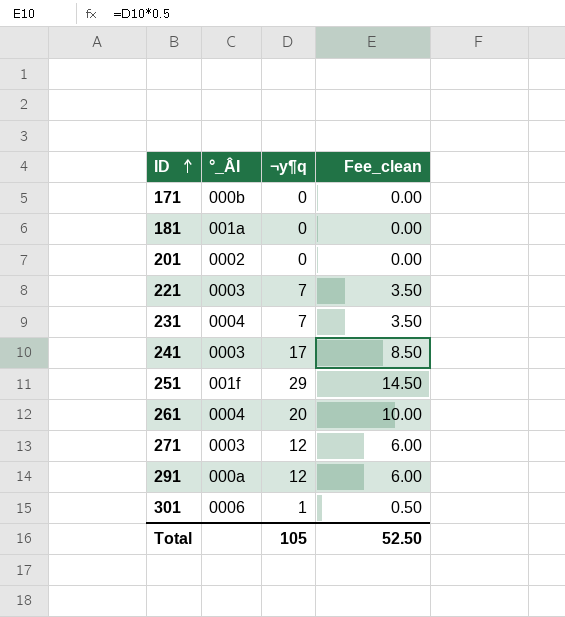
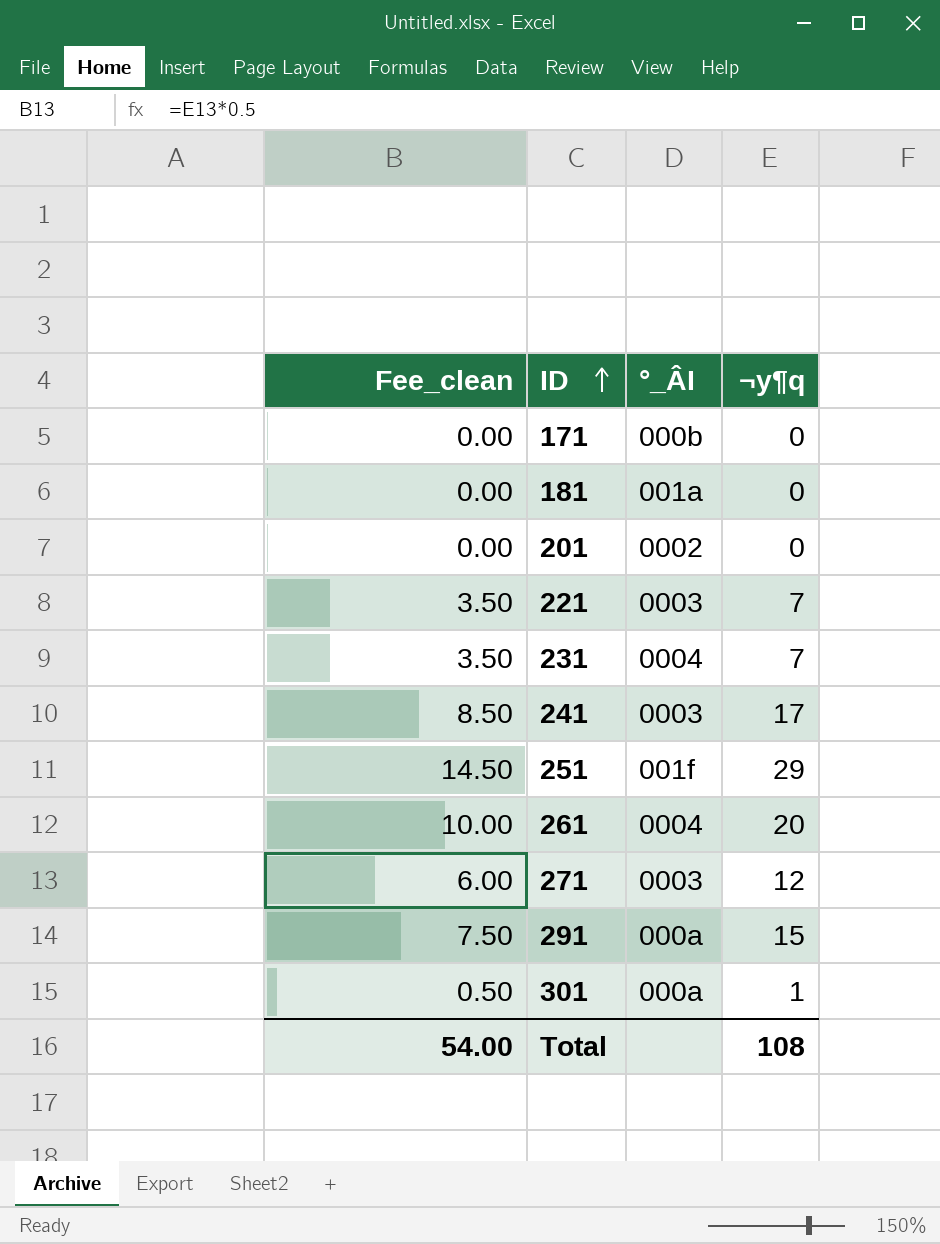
column Fee_clean | position: 4 -> 1
291 | Fee_clean: 6.00 -> 7.50
291 | ¬y¶q: 12 -> 15
301 | °_ÂI: 0006 -> 000a
Total | Fee_clean: 52.50 -> 54.00
Total | ¬y¶q: 105 -> 108

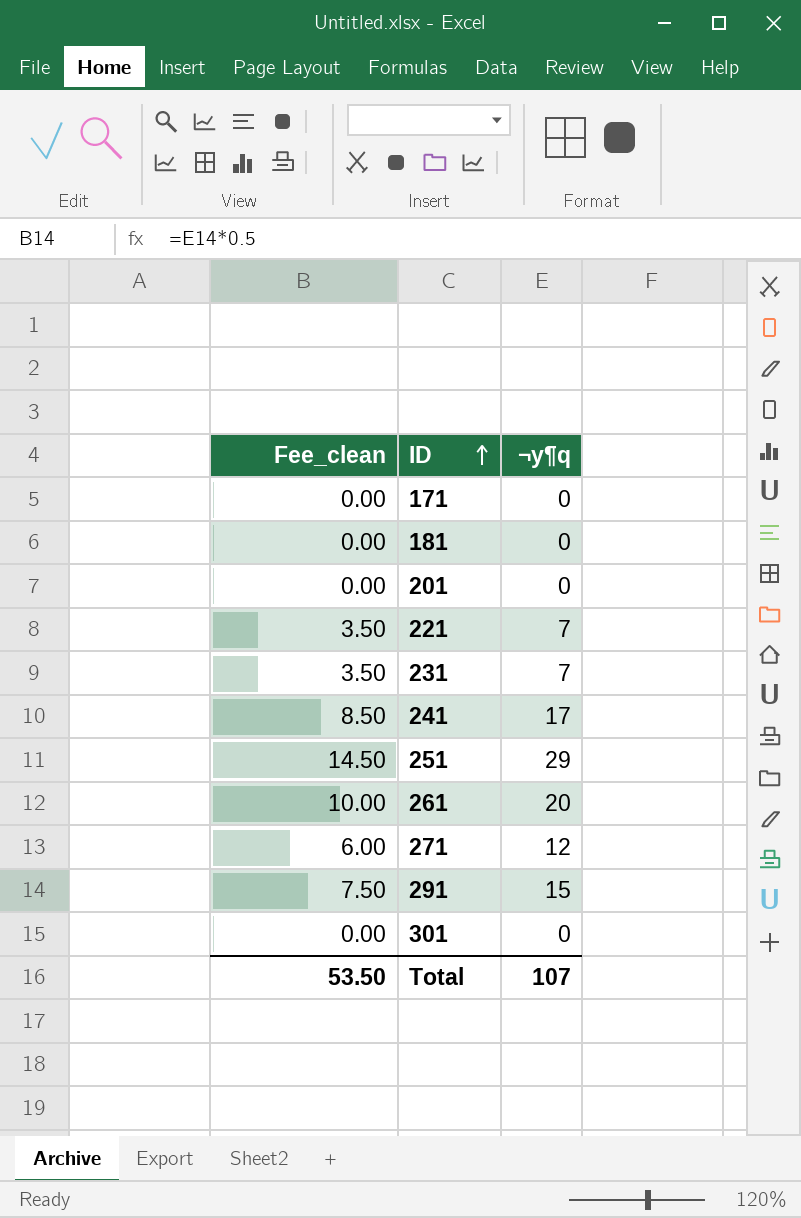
column °_ÂI | position: 3 -> none
301 | Fee_clean: 0.50 -> 0.00
301 | ¬y¶q: 1 -> 0
Total | Fee_clean: 54.00 -> 53.50
Total | ¬y¶q: 108 -> 107

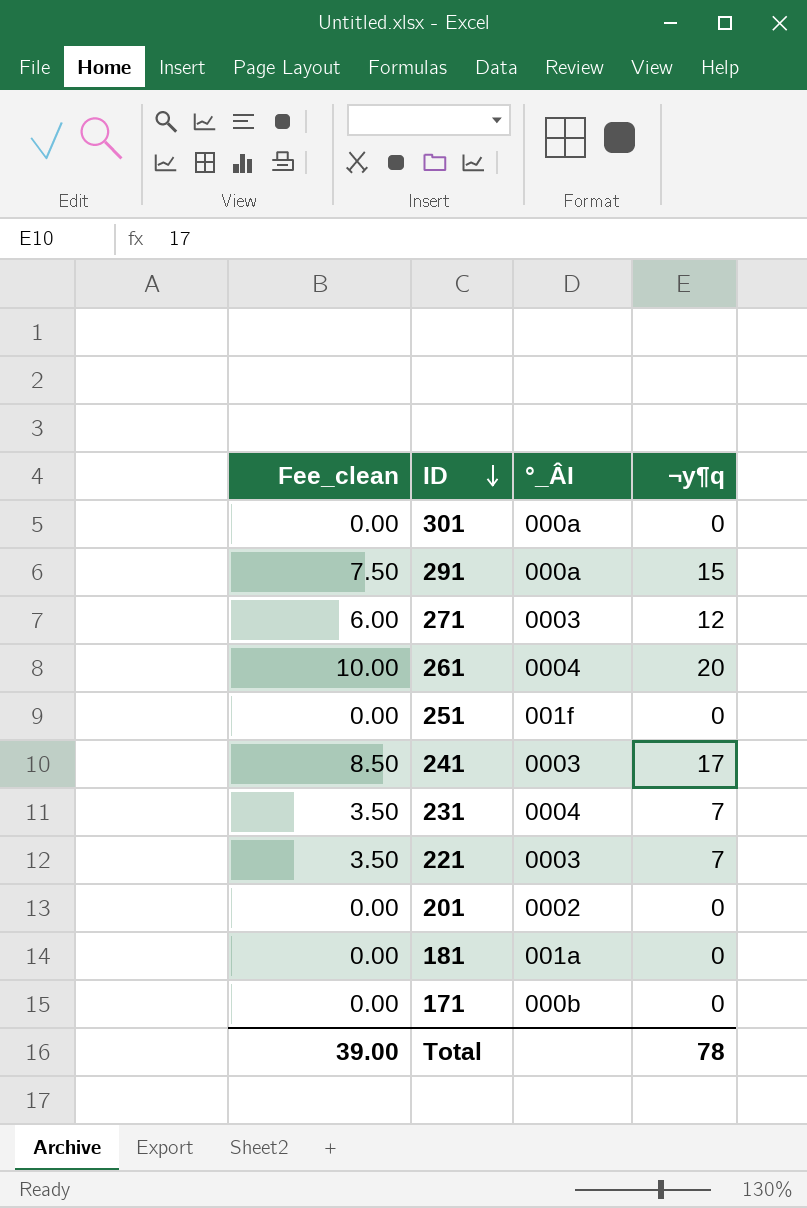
row order: ID ascending -> ID descending
column °_ÂI | position: none -> 3
251 | Fee_clean: 14.50 -> 0.00
251 | ¬y¶q: 29 -> 0
Total | Fee_clean: 53.50 -> 39.00
Total | ¬y¶q: 107 -> 78

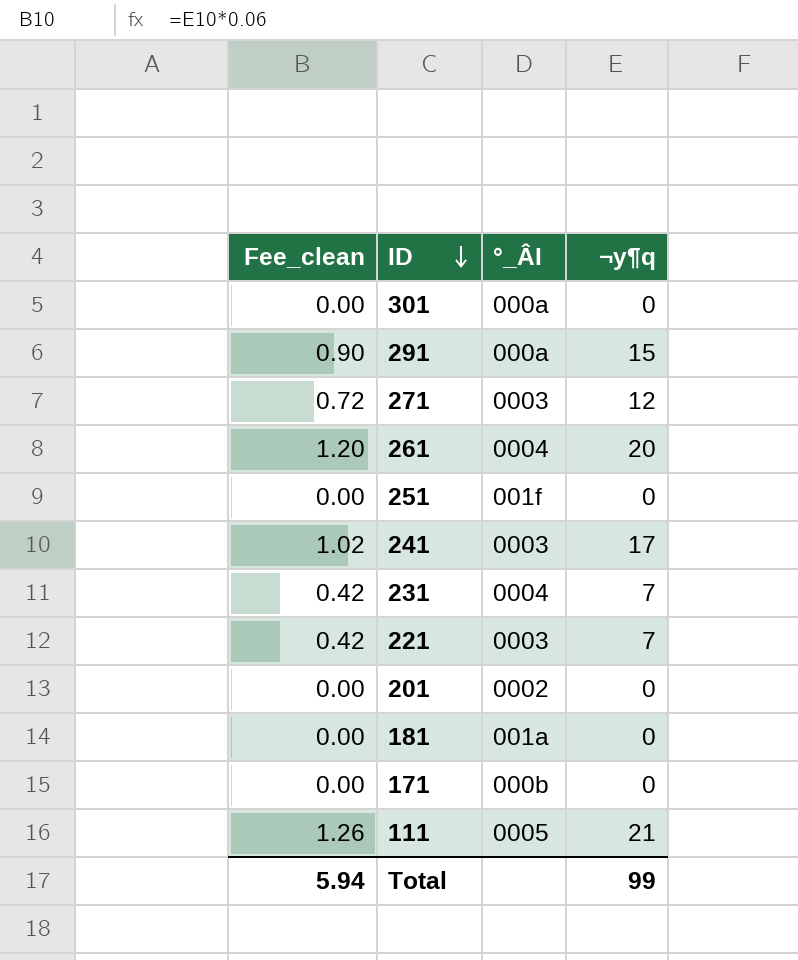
column Fee_clean | formula: [¬y¶q] * 0.5 -> [¬y¶q] * 0.06
row 111: none -> 1.26 | 0005 | 21
Total | Fee_clean: 39.00 -> 5.94
Total | ¬y¶q: 78 -> 99

